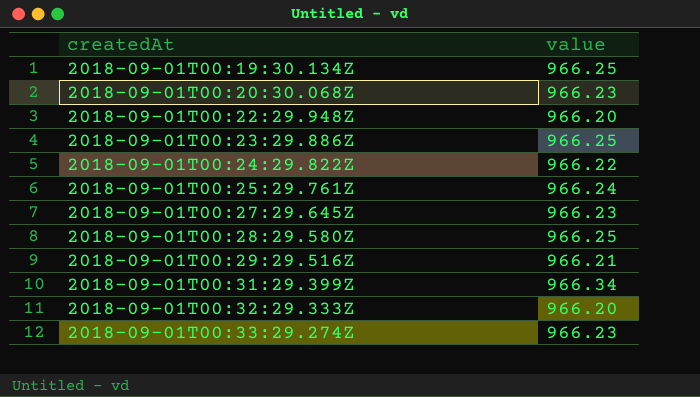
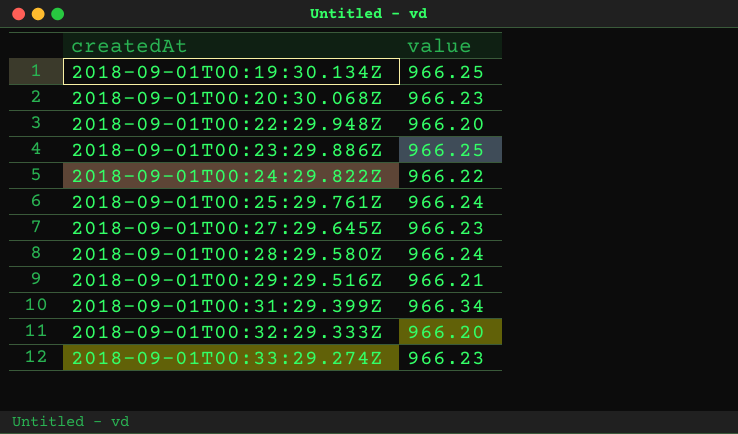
2018-09-01T00:28:29.580Z | value: 966.25 -> 966.24

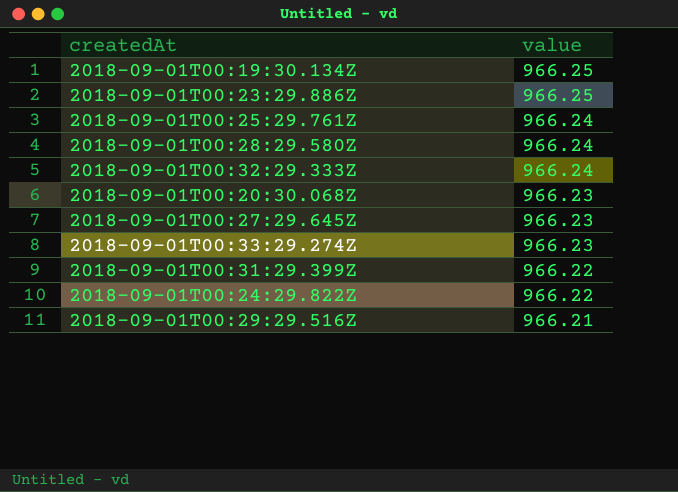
row order: createdAt ascending -> value descending
row 2018-09-01T00:22:29.948Z: 966.20 -> none
2018-09-01T00:32:29.333Z | value: 966.20 -> 966.24
2018-09-01T00:31:29.399Z | value: 966.34 -> 966.22

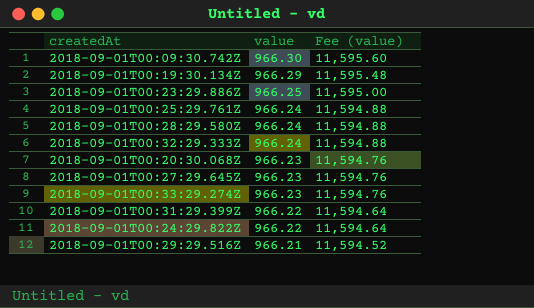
column Fee (value) | formula: none -> [value] * 12
row 2018-09-01T00:09:30.742Z: none -> 966.30 | 11,595.60
2018-09-01T00:19:30.134Z | value: 966.25 -> 966.29

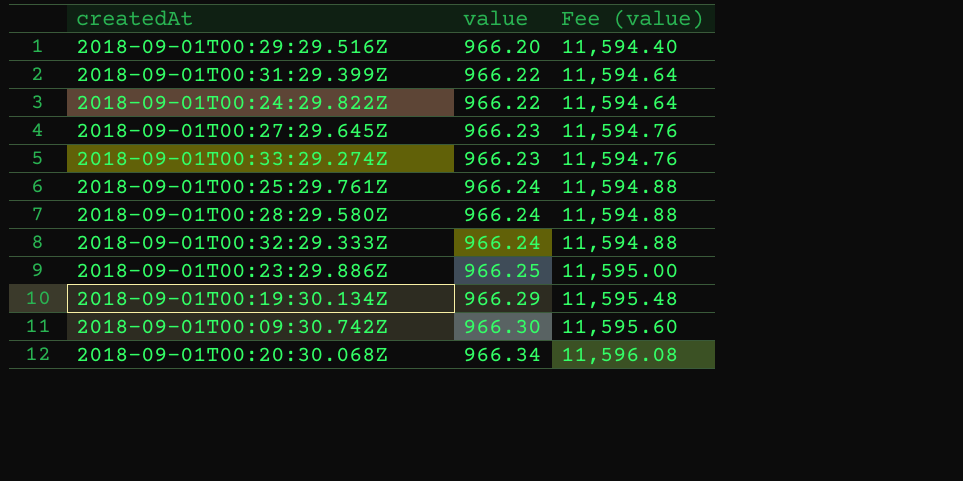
row order: value descending -> value ascending
2018-09-01T00:29:29.516Z | value: 966.21 -> 966.20
2018-09-01T00:29:29.516Z | Fee (value): 11,594.52 -> 11,594.40
2018-09-01T00:20:30.068Z | value: 966.23 -> 966.34
2018-09-01T00:20:30.068Z | Fee (value): 11,594.76 -> 11,596.08

